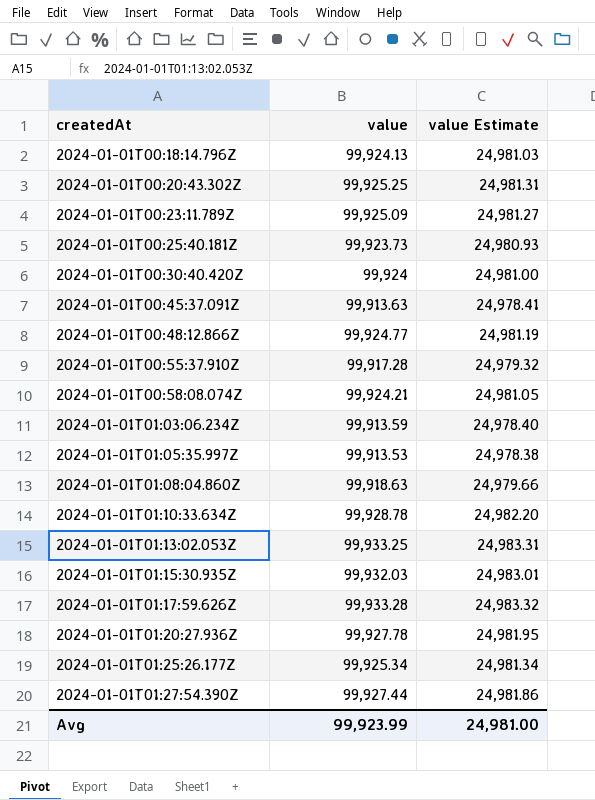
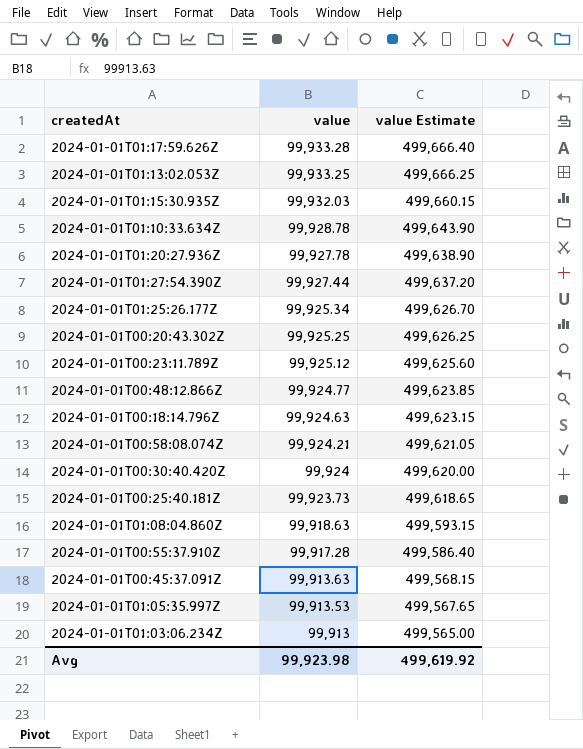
row order: createdAt ascending -> value descending
column value Estimate | formula: [value] * 0.25 -> [value] * 5
2024-01-01T00:23:11.789Z | value: 99,925.09 -> 99,925.12
2024-01-01T00:18:14.796Z | value: 99,924.13 -> 99,924.63
2024-01-01T01:03:06.234Z | value: 99,913.59 -> 99,913
Avg | value: 99,923.99 -> 99,923.98
Avg | value Estimate: 24,981.00 -> 499,619.92

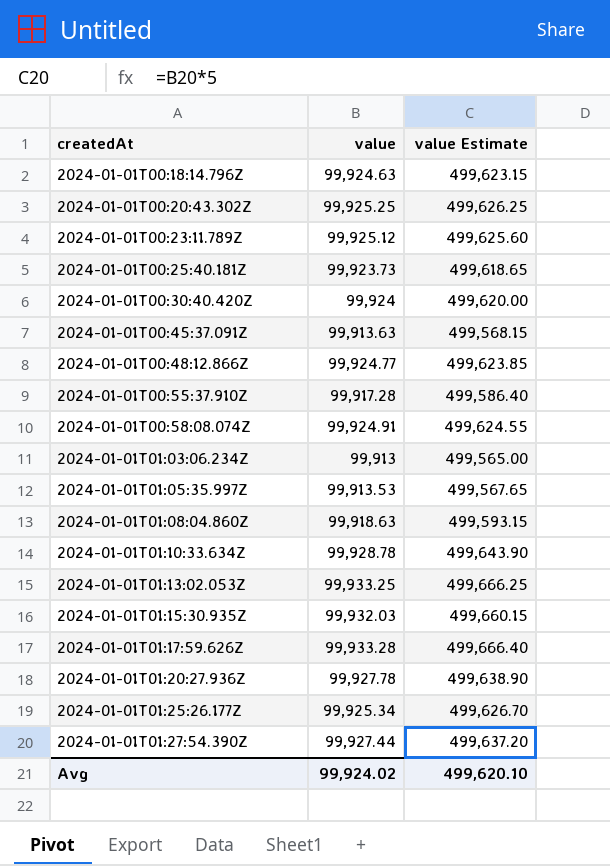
row order: value descending -> createdAt ascending
2024-01-01T00:58:08.074Z | value: 99,924.21 -> 99,924.91
2024-01-01T00:58:08.074Z | value Estimate: 499,621.05 -> 499,624.55
Avg | value: 99,923.98 -> 99,924.02
Avg | value Estimate: 499,619.92 -> 499,620.10

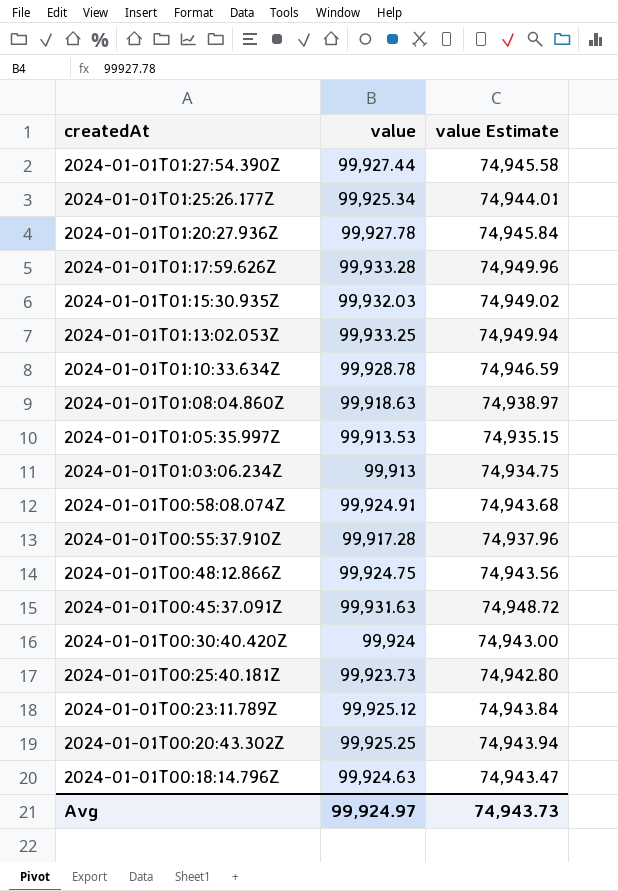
row order: createdAt ascending -> createdAt descending
column value Estimate | formula: [value] * 5 -> [value] * 0.75
2024-01-01T00:48:12.866Z | value: 99,924.77 -> 99,924.75
2024-01-01T00:45:37.091Z | value: 99,913.63 -> 99,931.63
Avg | value: 99,924.02 -> 99,924.97
Avg | value Estimate: 499,620.10 -> 74,943.73

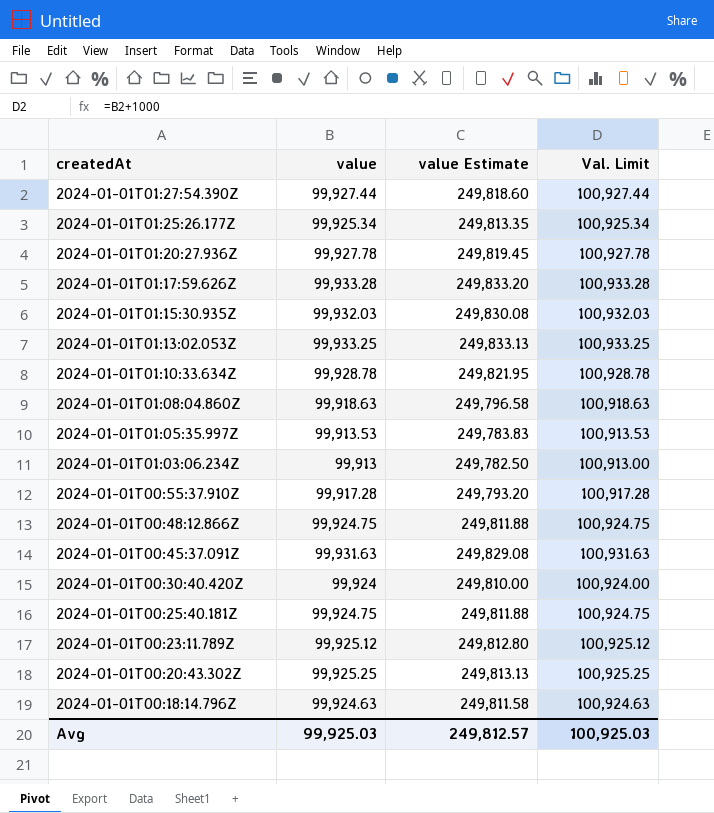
column value Estimate | formula: [value] * 0.75 -> [value] * 2.5
column Val. Limit | formula: none -> [value] + 1000
row 2024-01-01T00:58:08.074Z: 99,924.91 | 74,943.68 -> none
2024-01-01T00:25:40.181Z | value: 99,923.73 -> 99,924.75
Avg | value: 99,924.97 -> 99,925.03
Avg | value Estimate: 74,943.73 -> 249,812.57

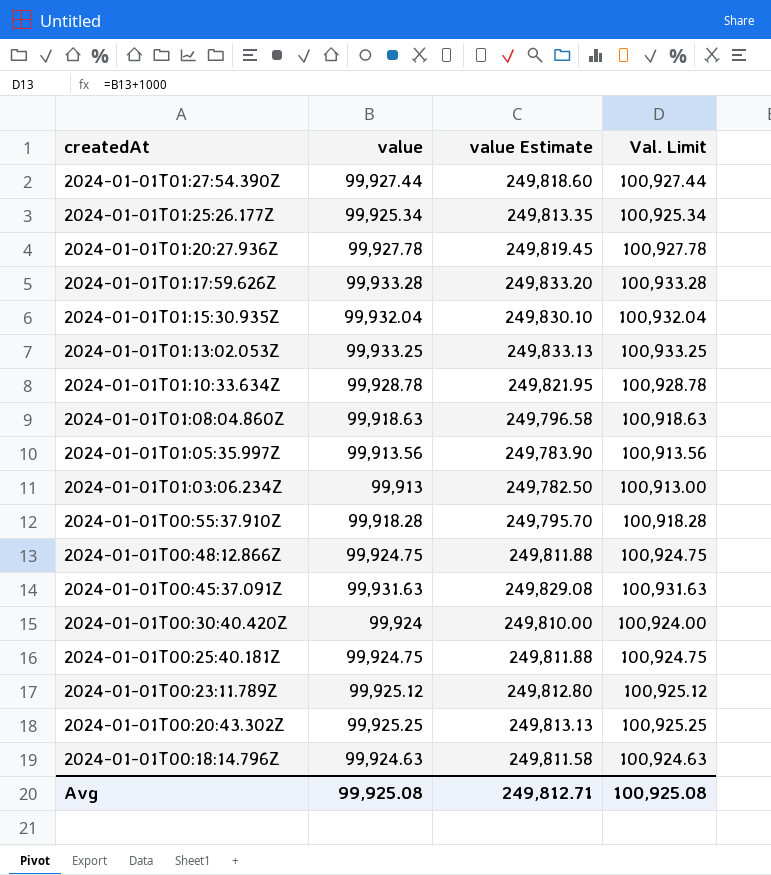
2024-01-01T01:15:30.935Z | value: 99,932.03 -> 99,932.04
2024-01-01T01:15:30.935Z | value Estimate: 249,830.08 -> 249,830.10
2024-01-01T01:15:30.935Z | Val. Limit: 100,932.03 -> 100,932.04
2024-01-01T01:05:35.997Z | value: 99,913.53 -> 99,913.56
2024-01-01T01:05:35.997Z | value Estimate: 249,783.83 -> 249,783.90
2024-01-01T01:05:35.997Z | Val. Limit: 100,913.53 -> 100,913.56
2024-01-01T00:55:37.910Z | value: 99,917.28 -> 99,918.28
2024-01-01T00:55:37.910Z | value Estimate: 249,793.20 -> 249,795.70
2024-01-01T00:55:37.910Z | Val. Limit: 100,917.28 -> 100,918.28
Avg | value: 99,925.03 -> 99,925.08
Avg | value Estimate: 249,812.57 -> 249,812.71
Avg | Val. Limit: 100,925.03 -> 100,925.08

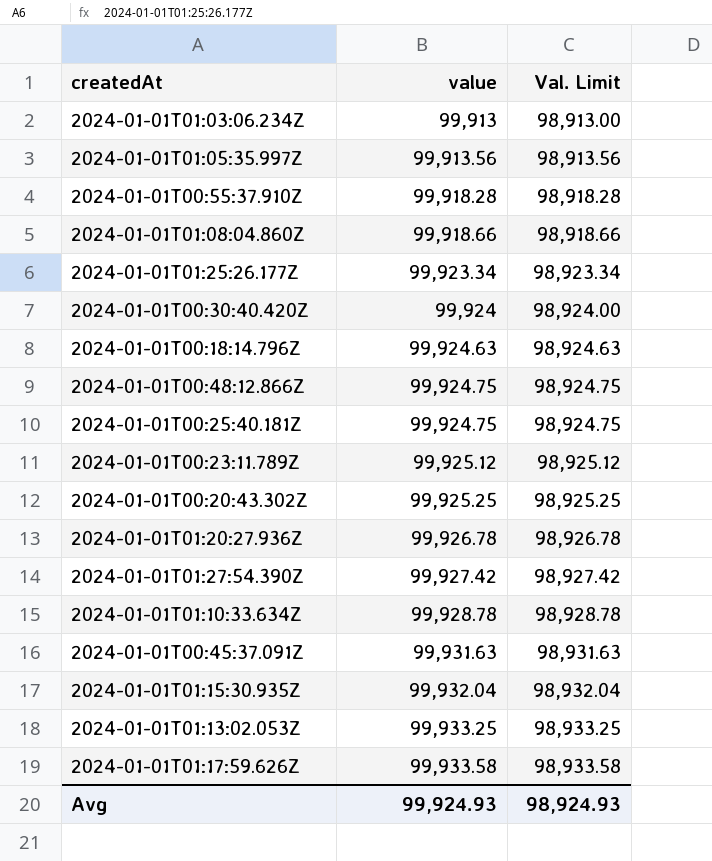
row order: createdAt descending -> value ascending
column value Estimate | formula: [value] * 2.5 -> none
column Val. Limit | formula: [value] + 1000 -> [value] - 1000
2024-01-01T01:08:04.860Z | value: 99,918.63 -> 99,918.66
2024-01-01T01:25:26.177Z | value: 99,925.34 -> 99,923.34
2024-01-01T01:20:27.936Z | value: 99,927.78 -> 99,926.78
2024-01-01T01:27:54.390Z | value: 99,927.44 -> 99,927.42
2024-01-01T01:17:59.626Z | value: 99,933.28 -> 99,933.58
Avg | value: 99,925.08 -> 99,924.93
Avg | Val. Limit: 100,925.08 -> 98,924.93

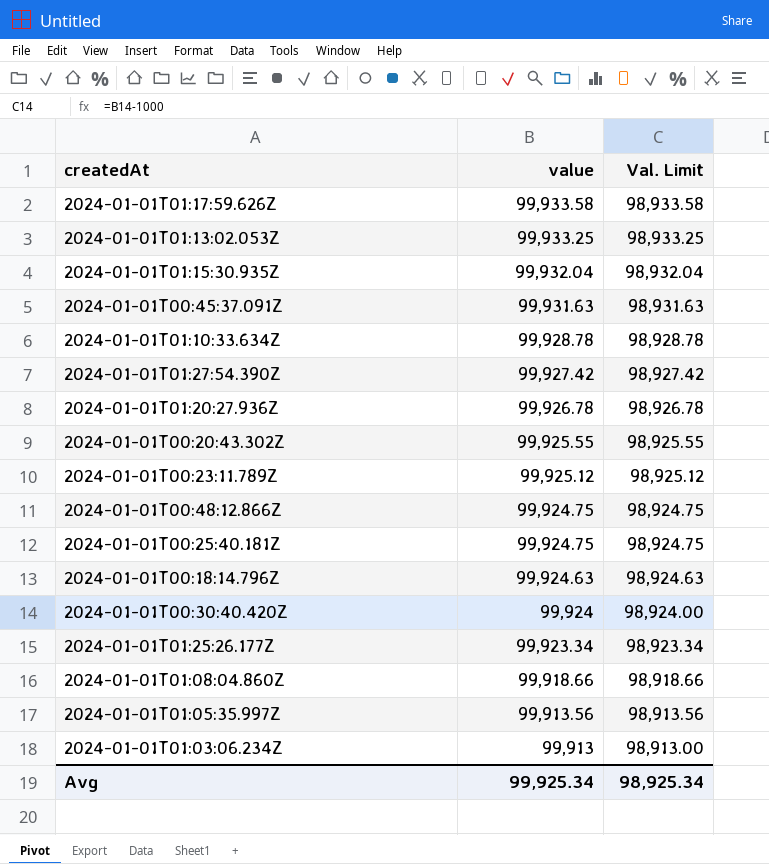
row order: value ascending -> value descending
row 2024-01-01T00:55:37.910Z: 99,918.28 | 98,918.28 -> none
2024-01-01T00:20:43.302Z | value: 99,925.25 -> 99,925.55
2024-01-01T00:20:43.302Z | Val. Limit: 98,925.25 -> 98,925.55
Avg | value: 99,924.93 -> 99,925.34
Avg | Val. Limit: 98,924.93 -> 98,925.34

